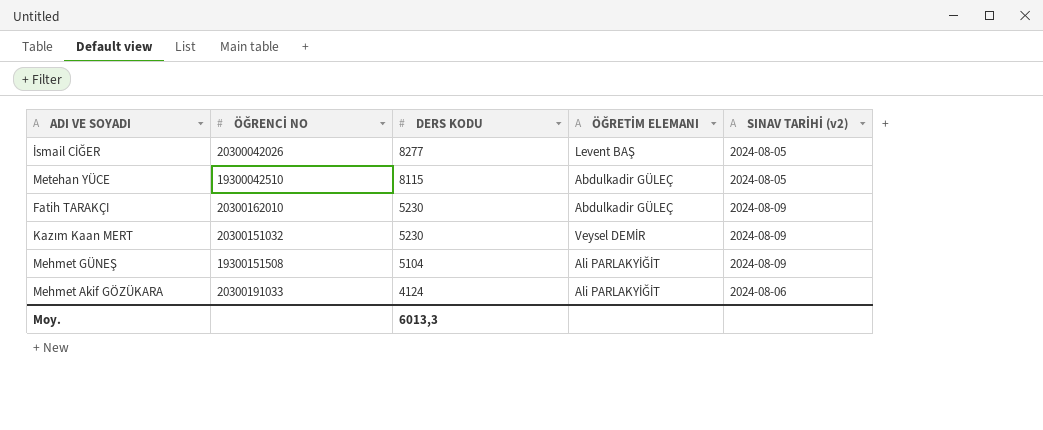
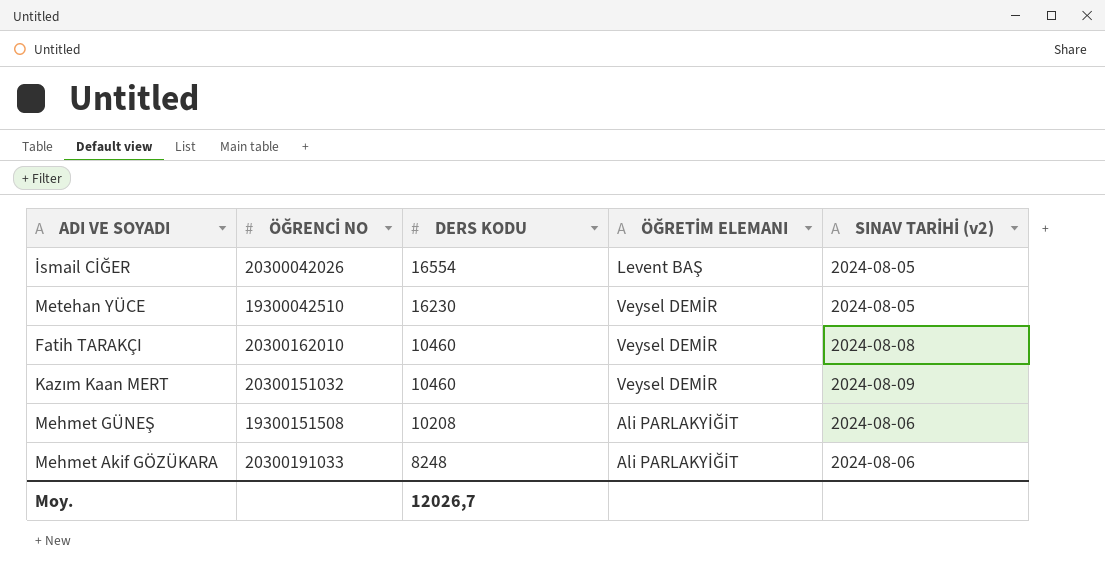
İsmail CİĞER | DERS KODU: 8277 -> 16554
Metehan YÜCE | DERS KODU: 8115 -> 16230
Metehan YÜCE | ÖĞRETİM ELEMANI: Abdulkadir GÜLEÇ -> Veysel DEMİR
Fatih TARAKÇI | DERS KODU: 5230 -> 10460
Fatih TARAKÇI | ÖĞRETİM ELEMANI: Abdulkadir GÜLEÇ -> Veysel DEMİR
Fatih TARAKÇI | SINAV TARİHİ (v2): 2024-08-09 -> 2024-08-08
Kazım Kaan MERT | DERS KODU: 5230 -> 10460
Mehmet GÜNEŞ | DERS KODU: 5104 -> 10208
Mehmet GÜNEŞ | SINAV TARİHİ (v2): 2024-08-09 -> 2024-08-06
Mehmet Akif GÖZÜKARA | DERS KODU: 4124 -> 8248
Moy. | DERS KODU: 6013,3 -> 12026,7

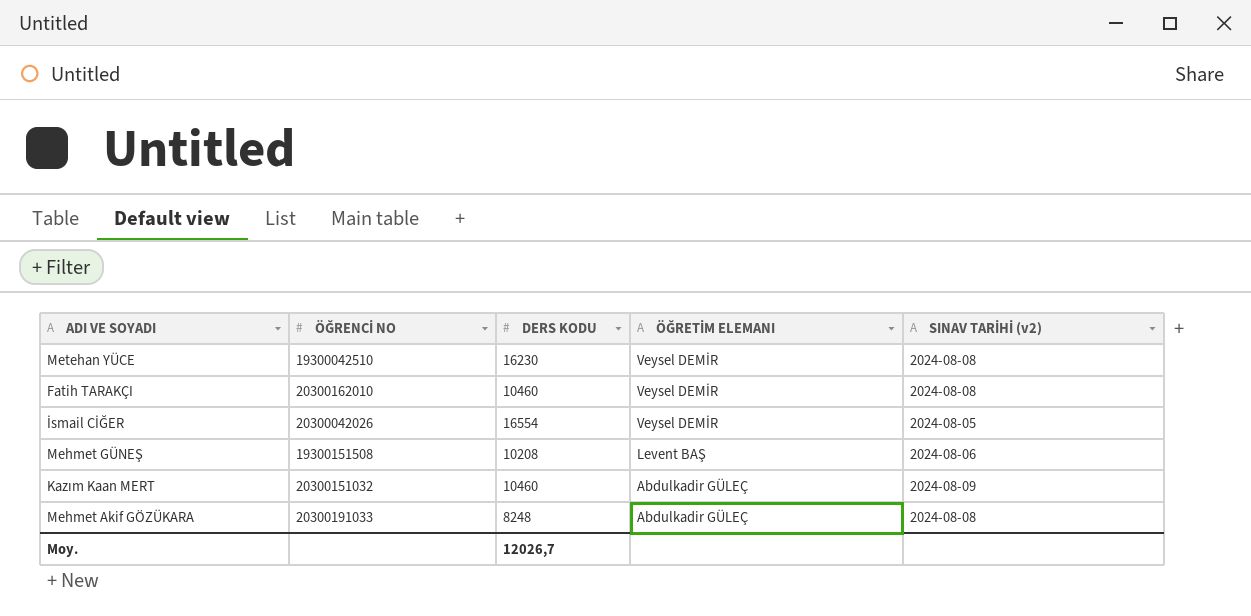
row order: DERS KODU descending -> ÖĞRETİM ELEMANI descending
Metehan YÜCE | SINAV TARİHİ (v2): 2024-08-05 -> 2024-08-08
İsmail CİĞER | ÖĞRETİM ELEMANI: Levent BAŞ -> Veysel DEMİR
Mehmet GÜNEŞ | ÖĞRETİM ELEMANI: Ali PARLAKYİĞİT -> Levent BAŞ
Kazım Kaan MERT | ÖĞRETİM ELEMANI: Veysel DEMİR -> Abdulkadir GÜLEÇ
Mehmet Akif GÖZÜKARA | ÖĞRETİM ELEMANI: Ali PARLAKYİĞİT -> Abdulkadir GÜLEÇ
Mehmet Akif GÖZÜKARA | SINAV TARİHİ (v2): 2024-08-06 -> 2024-08-08

